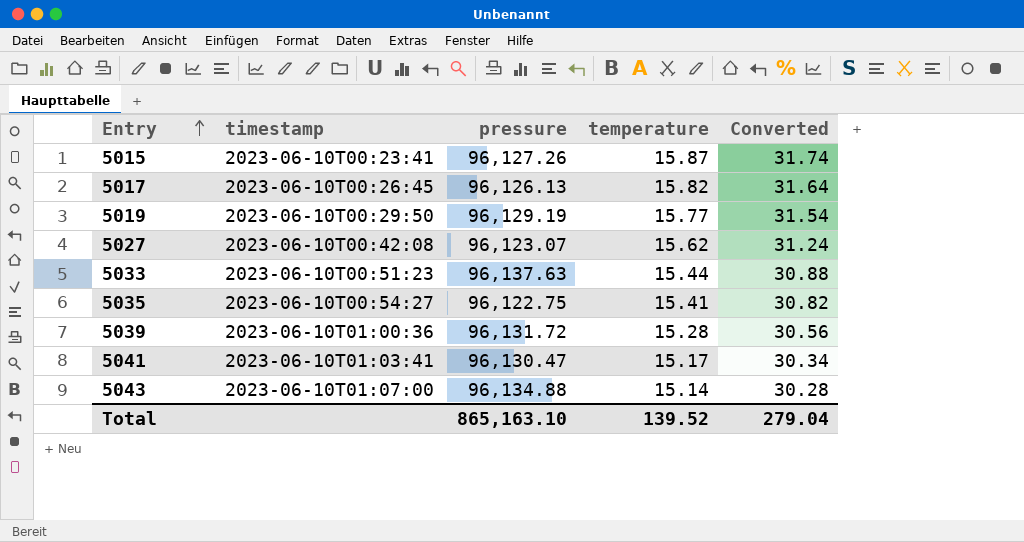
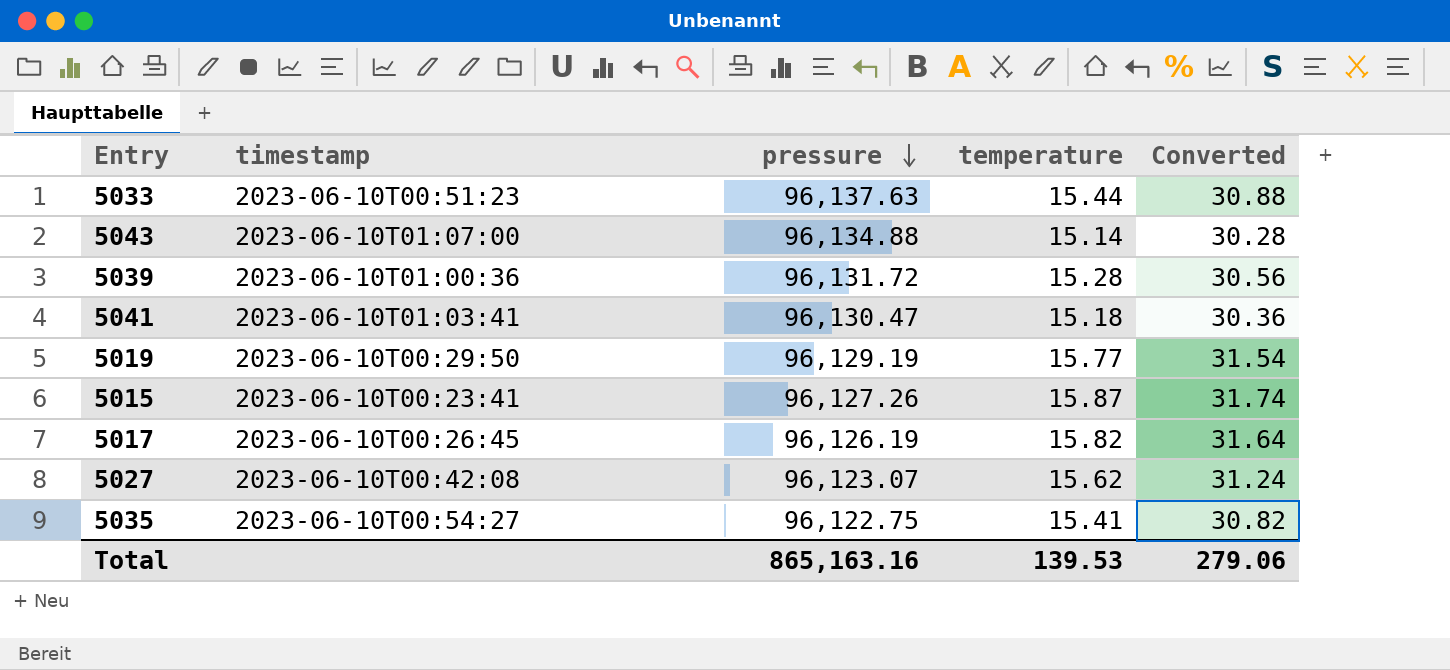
row order: Entry ascending -> pressure descending
5041 | temperature: 15.17 -> 15.18
5041 | Converted: 30.34 -> 30.36
5017 | pressure: 96,126.13 -> 96,126.19
Total | pressure: 865,163.10 -> 865,163.16
Total | temperature: 139.52 -> 139.53
Total | Converted: 279.04 -> 279.06

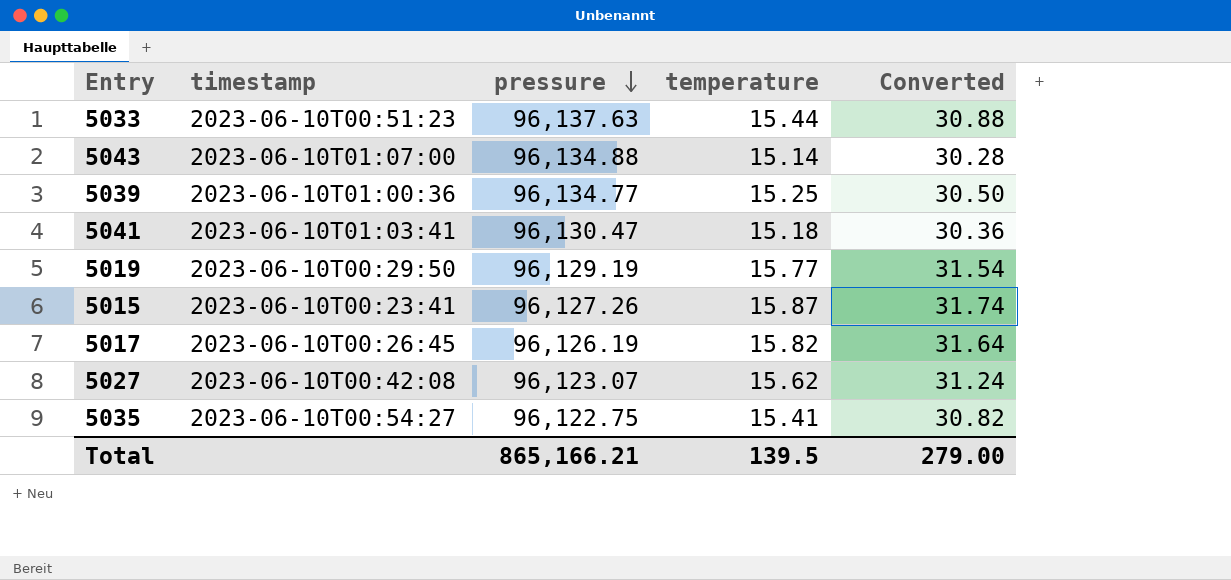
5039 | pressure: 96,131.72 -> 96,134.77
5039 | temperature: 15.28 -> 15.25
5039 | Converted: 30.56 -> 30.50
Total | pressure: 865,163.16 -> 865,166.21
Total | temperature: 139.53 -> 139.5
Total | Converted: 279.06 -> 279.00

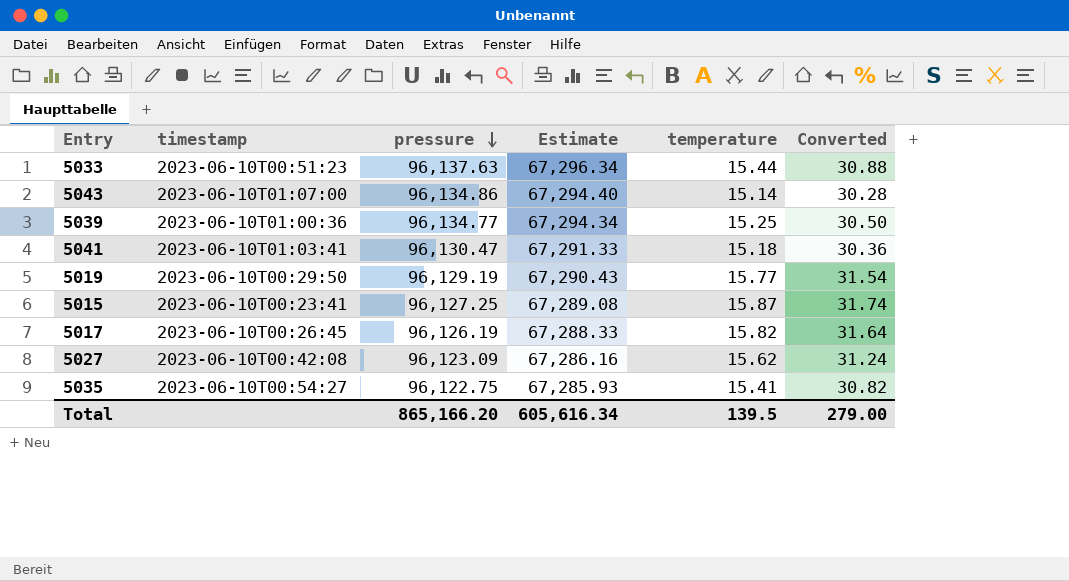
column Estimate | formula: none -> [pressure] * 0.7
5043 | pressure: 96,134.88 -> 96,134.86
5015 | pressure: 96,127.26 -> 96,127.25
5027 | pressure: 96,123.07 -> 96,123.09
Total | pressure: 865,166.21 -> 865,166.20

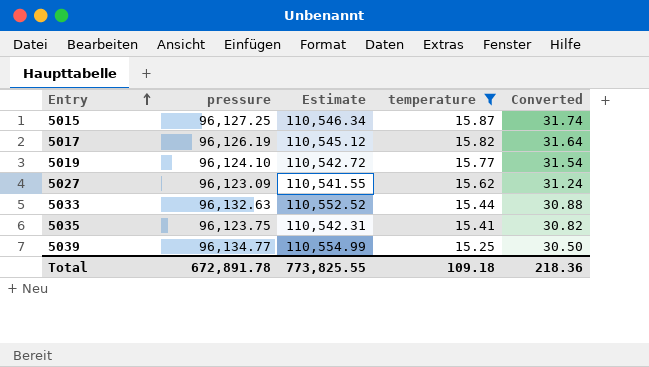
filter: none -> temperature >= 15.25
row order: pressure descending -> Entry ascending
column timestamp | position: 2 -> none
column Estimate | formula: [pressure] * 0.7 -> [pressure] * 1.15
5019 | pressure: 96,129.19 -> 96,124.10
5033 | pressure: 96,137.63 -> 96,132.63
5035 | pressure: 96,122.75 -> 96,123.75
Total | pressure: 865,166.20 -> 672,891.78
Total | Estimate: 605,616.34 -> 773,825.55
Total | temperature: 139.5 -> 109.18
Total | Converted: 279.00 -> 218.36

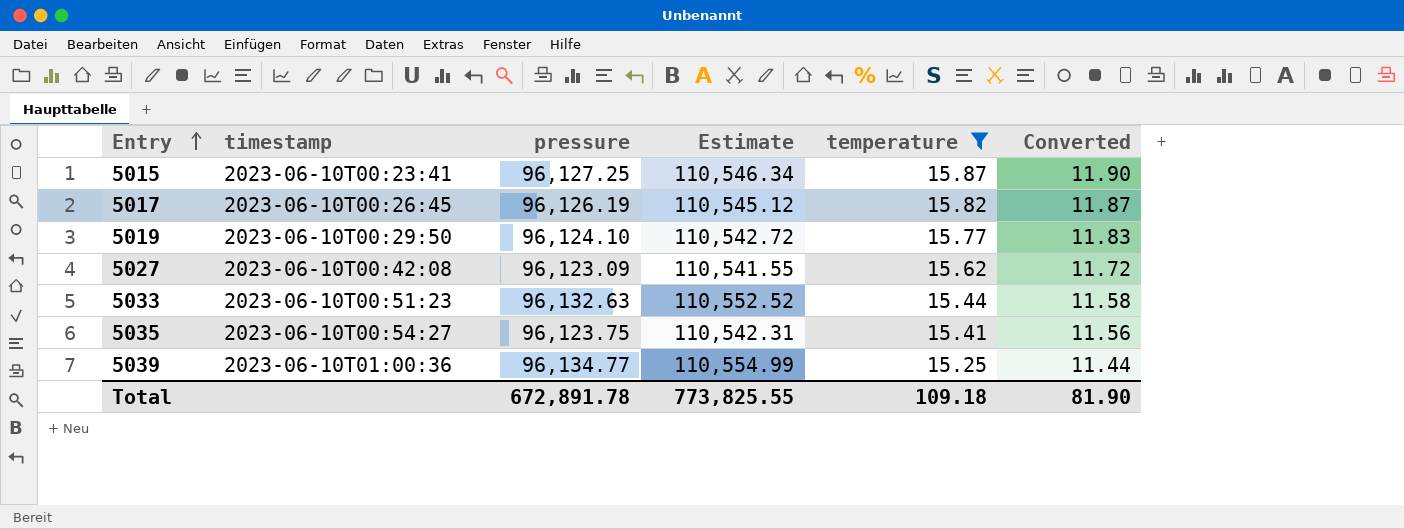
column timestamp | position: none -> 2
column Converted | formula: [temperature] * 2 -> [temperature] * 0.75
Total | Converted: 218.36 -> 81.90

